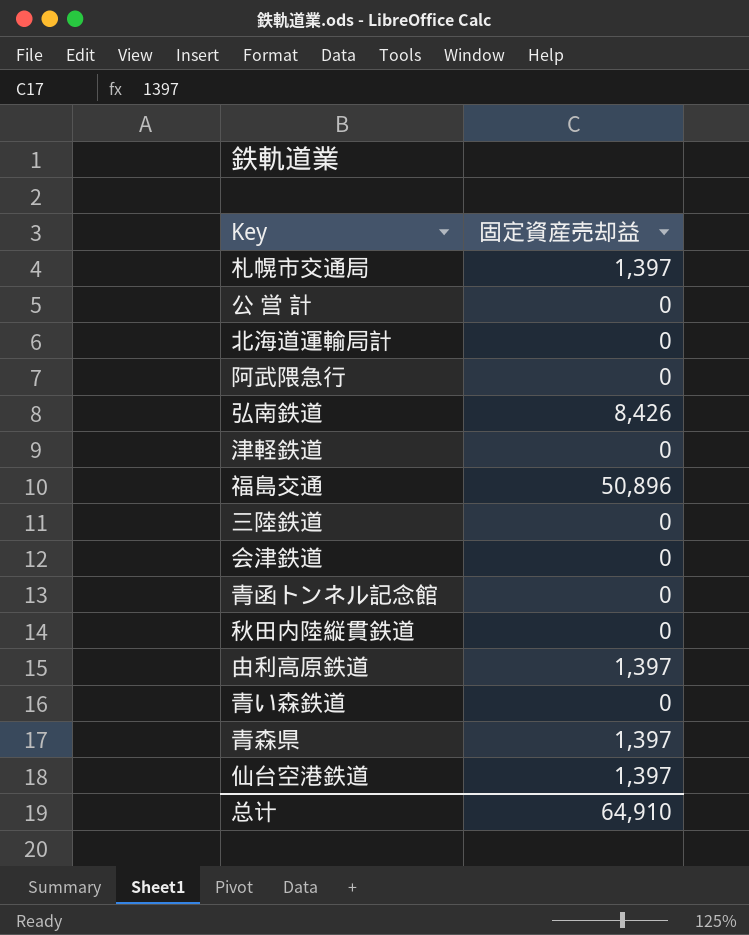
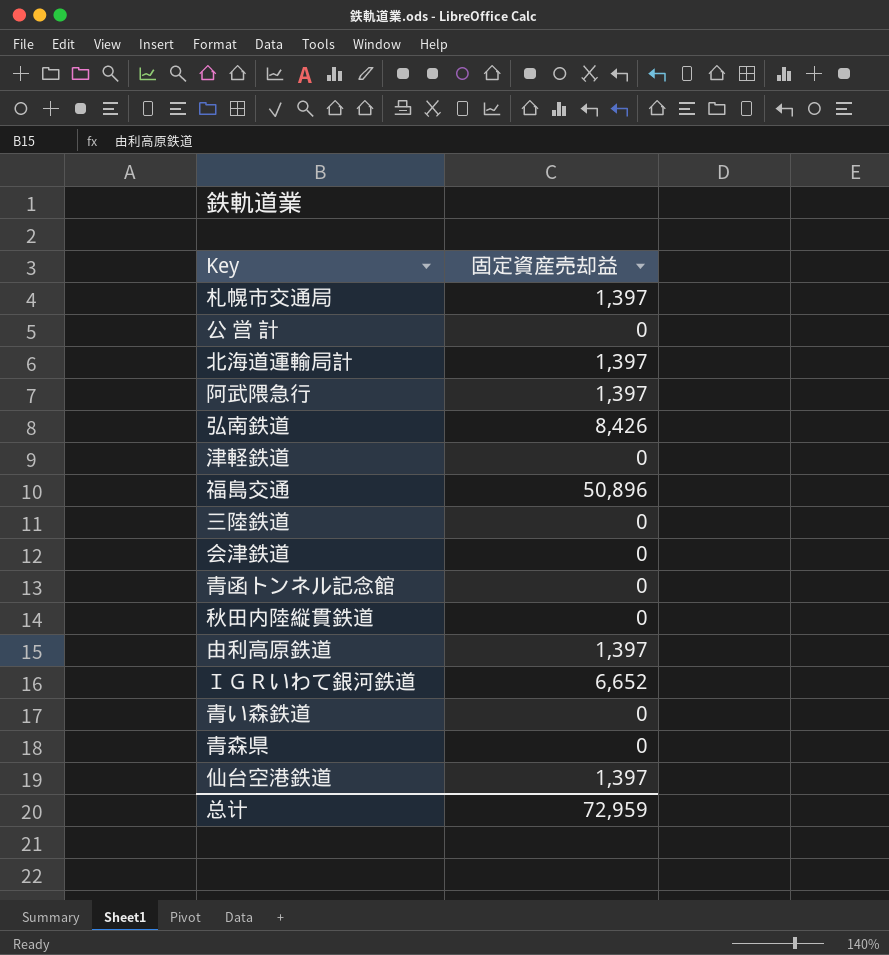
北海道運輸局計 | 固定資産売却益: 0 -> 1,397
阿武隈急行 | 固定資産売却益: 0 -> 1,397
row ＩＧＲいわて銀河鉄道: none -> 6,652
青森県 | 固定資産売却益: 1,397 -> 0
总计 | 固定資産売却益: 64,910 -> 72,959

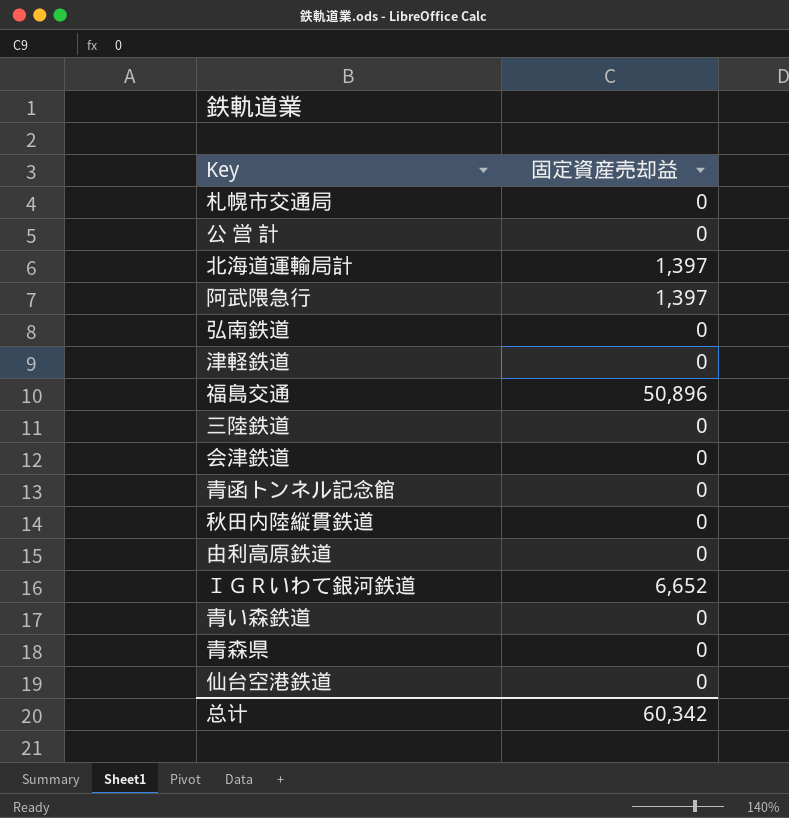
札幌市交通局 | 固定資産売却益: 1,397 -> 0
弘南鉄道 | 固定資産売却益: 8,426 -> 0
由利高原鉄道 | 固定資産売却益: 1,397 -> 0
仙台空港鉄道 | 固定資産売却益: 1,397 -> 0
总计 | 固定資産売却益: 72,959 -> 60,342

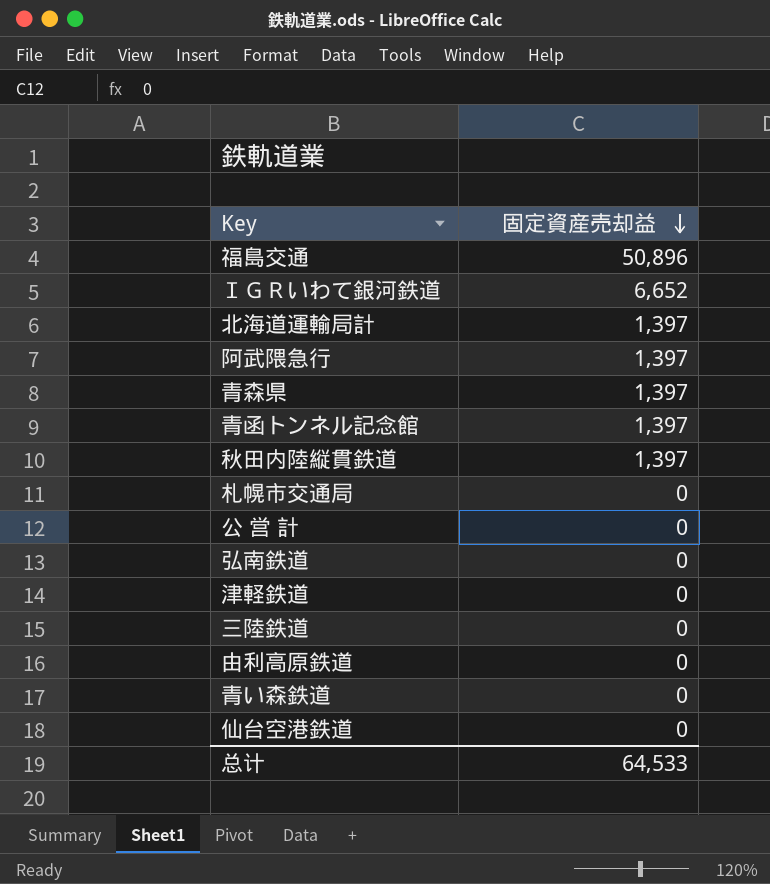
row order: none -> 固定資産売却益 descending
row 会津鉄道: 0 -> none
青森県 | 固定資産売却益: 0 -> 1,397
青函トンネル記念館 | 固定資産売却益: 0 -> 1,397
秋田内陸縦貫鉄道 | 固定資産売却益: 0 -> 1,397
总计 | 固定資産売却益: 60,342 -> 64,533

